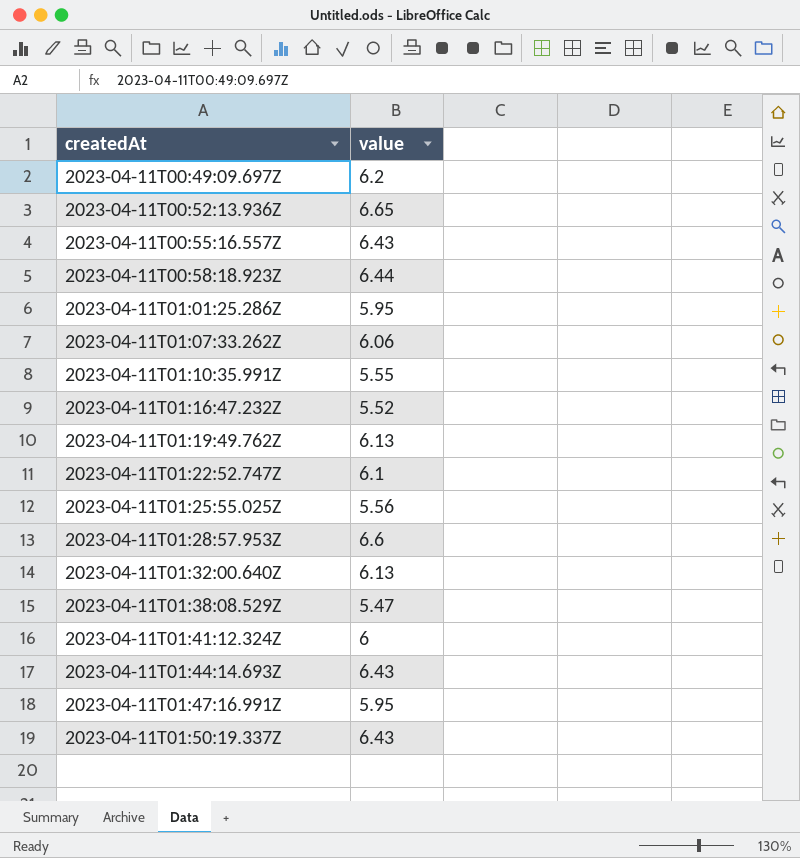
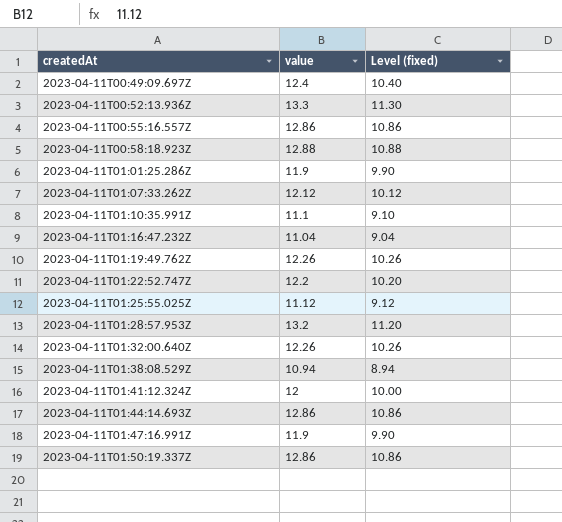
column Level (fixed) | formula: none -> [value] - 2
2023-04-11T00:49:09.697Z | value: 6.2 -> 12.4
2023-04-11T00:52:13.936Z | value: 6.65 -> 13.3
2023-04-11T00:55:16.557Z | value: 6.43 -> 12.86
2023-04-11T00:58:18.923Z | value: 6.44 -> 12.88
2023-04-11T01:01:25.286Z | value: 5.95 -> 11.9
2023-04-11T01:07:33.262Z | value: 6.06 -> 12.12
2023-04-11T01:10:35.991Z | value: 5.55 -> 11.1
2023-04-11T01:16:47.232Z | value: 5.52 -> 11.04
2023-04-11T01:19:49.762Z | value: 6.13 -> 12.26
2023-04-11T01:22:52.747Z | value: 6.1 -> 12.2
2023-04-11T01:25:55.025Z | value: 5.56 -> 11.12
2023-04-11T01:28:57.953Z | value: 6.6 -> 13.2
2023-04-11T01:32:00.640Z | value: 6.13 -> 12.26
2023-04-11T01:38:08.529Z | value: 5.47 -> 10.94
2023-04-11T01:41:12.324Z | value: 6 -> 12
2023-04-11T01:44:14.693Z | value: 6.43 -> 12.86
2023-04-11T01:47:16.991Z | value: 5.95 -> 11.9
2023-04-11T01:50:19.337Z | value: 6.43 -> 12.86

